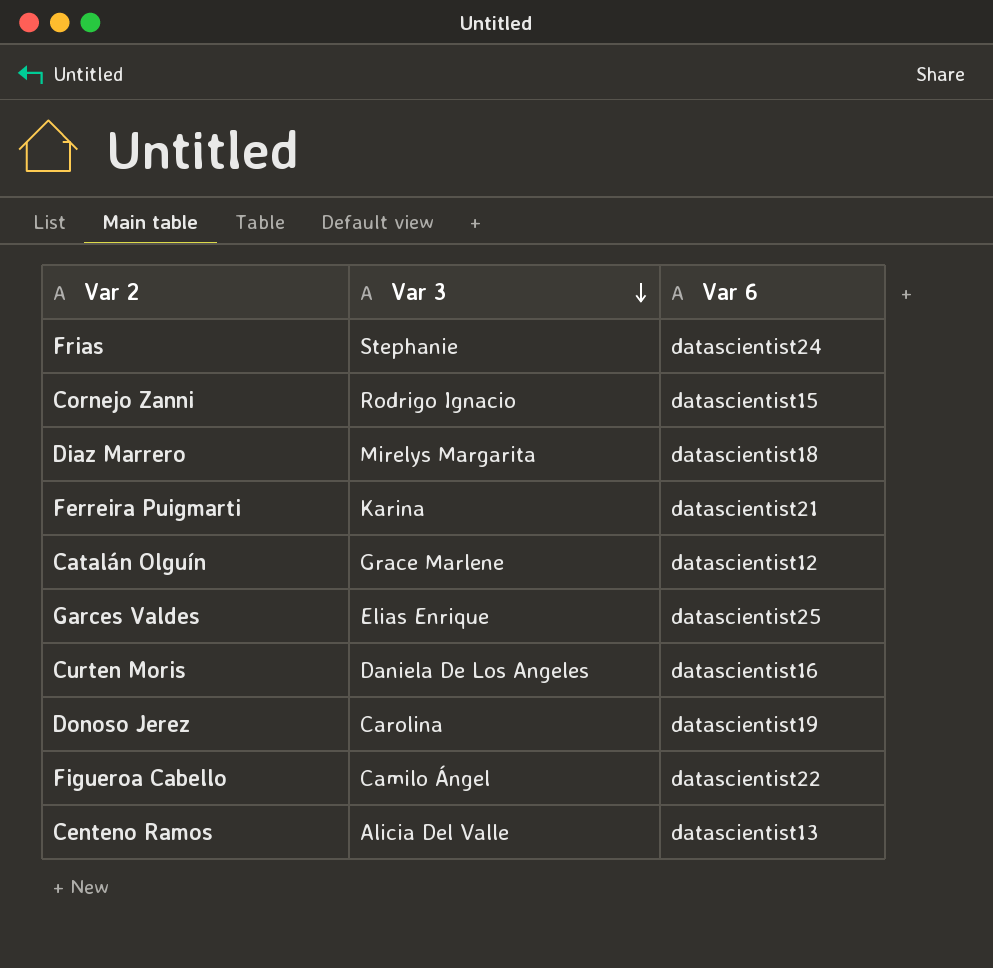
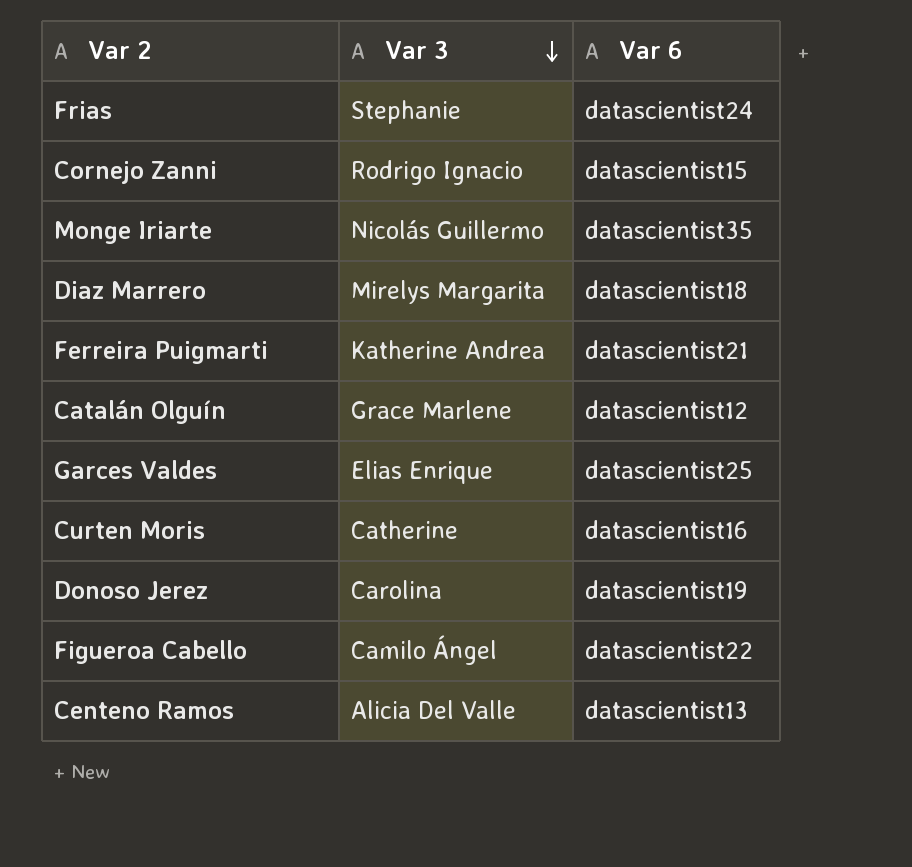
row Monge Iriarte: none -> Nicolás Guillermo | datascientist35
Ferreira Puigmarti | Var 3: Karina -> Katherine Andrea
Curten Moris | Var 3: Daniela De Los Angeles -> Catherine

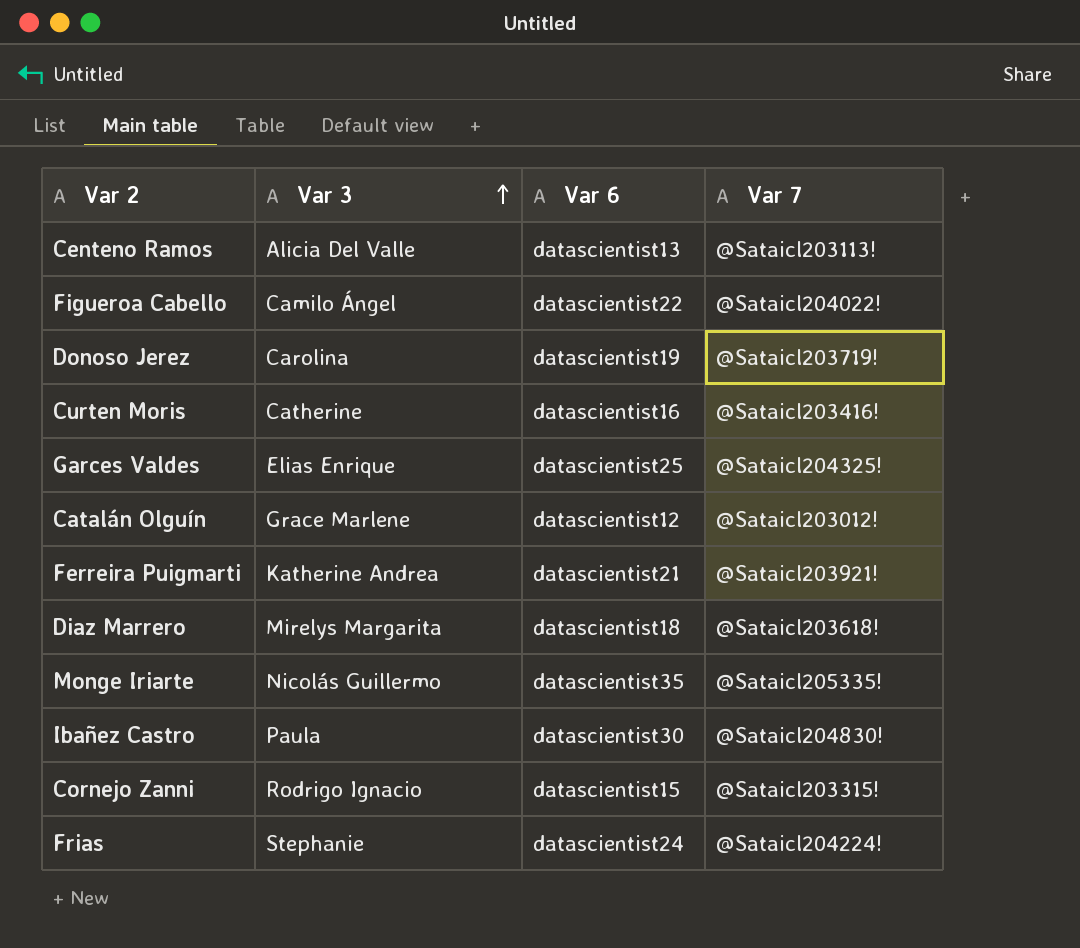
row order: Var 3 descending -> Var 3 ascending
column Var 7 | position: none -> 4
row Ibañez Castro: none -> Paula | datascientist30 | @Sataicl204830!

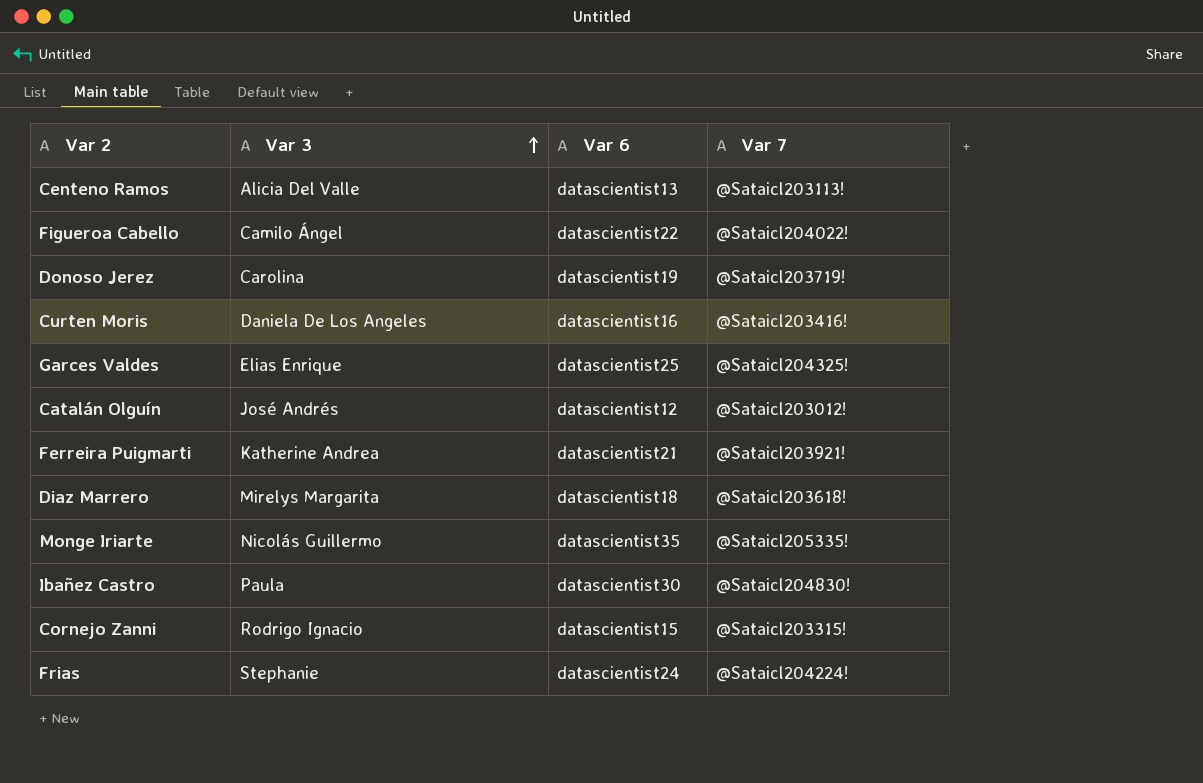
Curten Moris | Var 3: Catherine -> Daniela De Los Angeles
Catalán Olguín | Var 3: Grace Marlene -> José Andrés

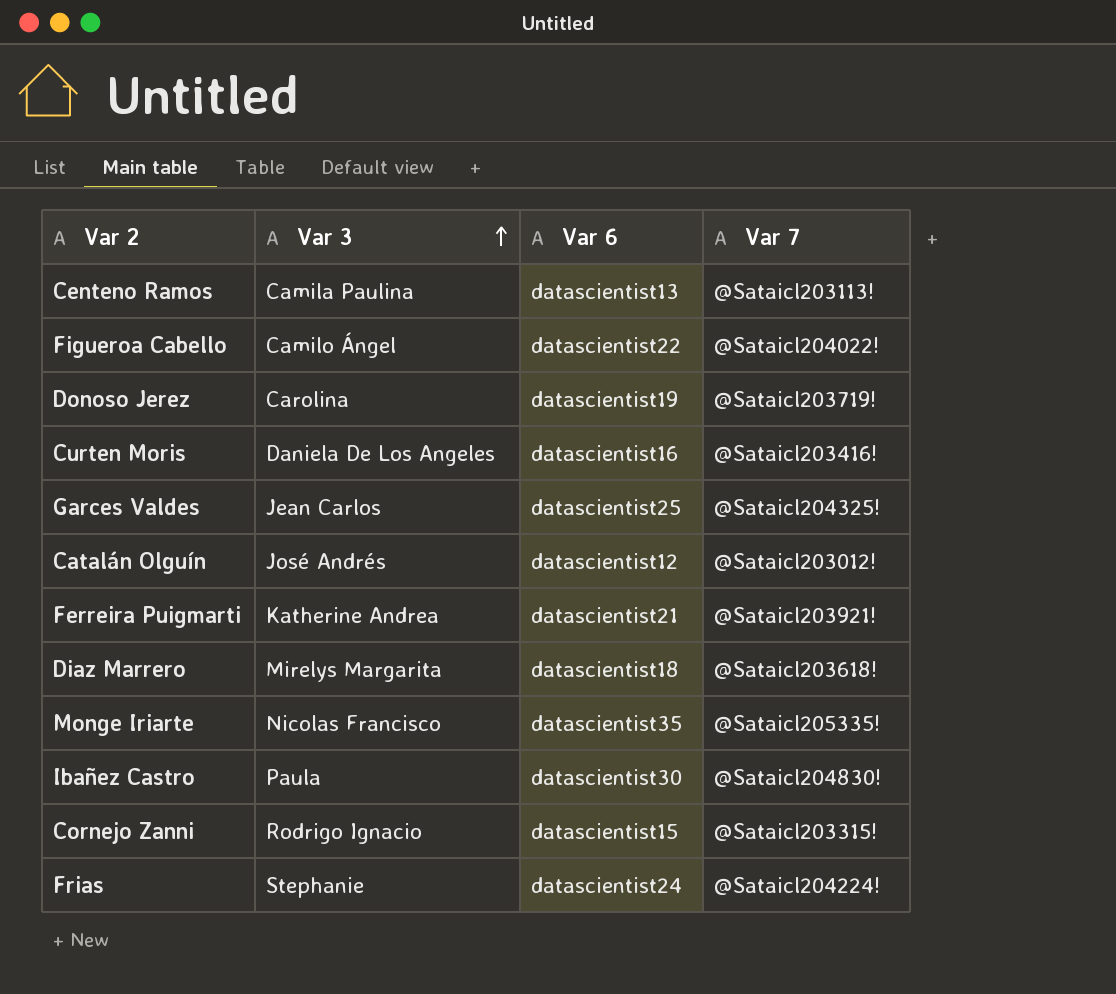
Centeno Ramos | Var 3: Alicia Del Valle -> Camila Paulina
Garces Valdes | Var 3: Elias Enrique -> Jean Carlos
Monge Iriarte | Var 3: Nicolás Guillermo -> Nicolas Francisco

